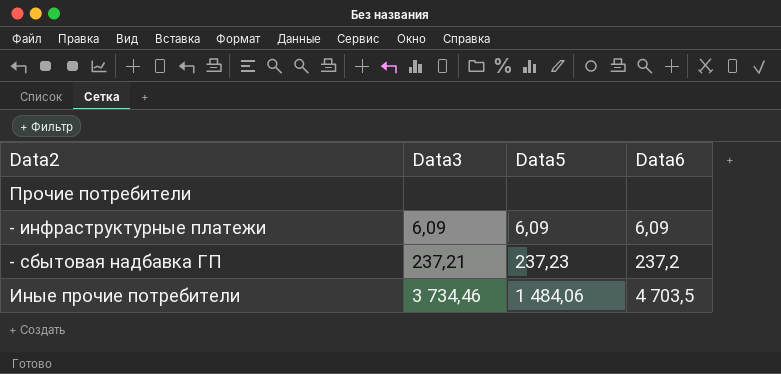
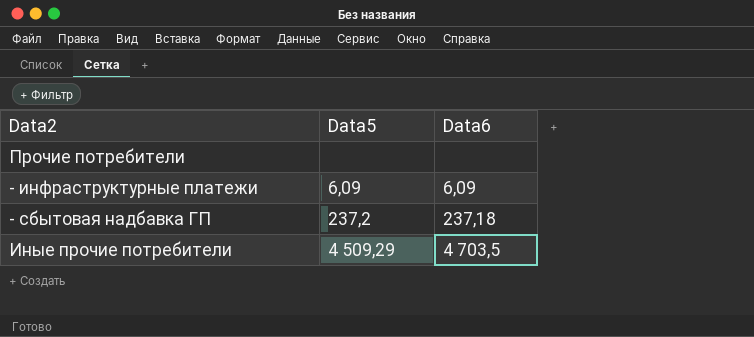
column Data3 | position: 2 -> none
- сбытовая надбавка ГП | Data5: 237,23 -> 237,2
- сбытовая надбавка ГП | Data6: 237,2 -> 237,18
Иные прочие потребители | Data5: 1 484,06 -> 4 509,29

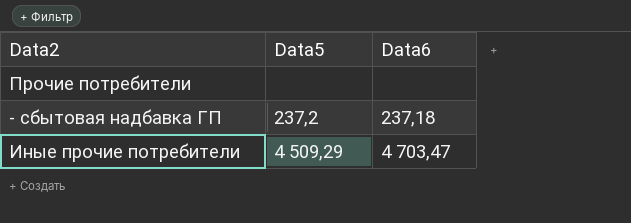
row - инфраструктурные платежи: 6,09 | 6,09 -> none
Иные прочие потребители | Data6: 4 703,5 -> 4 703,47

